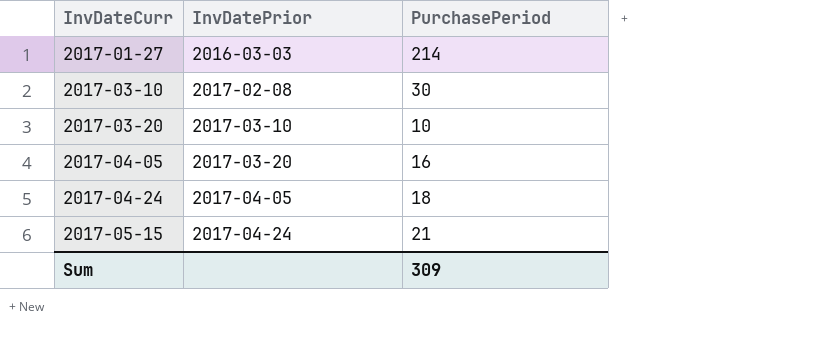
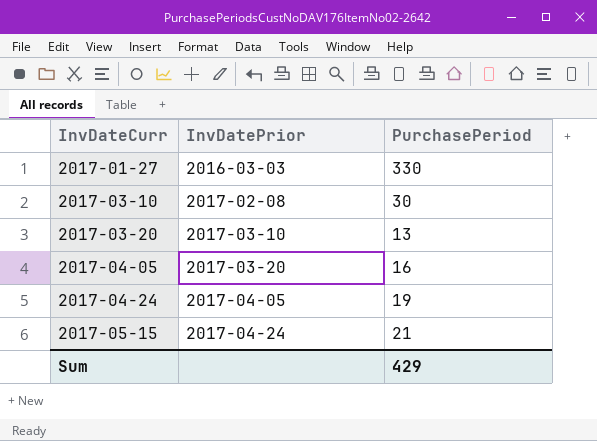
2017-01-27 | PurchasePeriod: 214 -> 330
2017-03-20 | PurchasePeriod: 10 -> 13
2017-04-24 | PurchasePeriod: 18 -> 19
Sum | PurchasePeriod: 309 -> 429

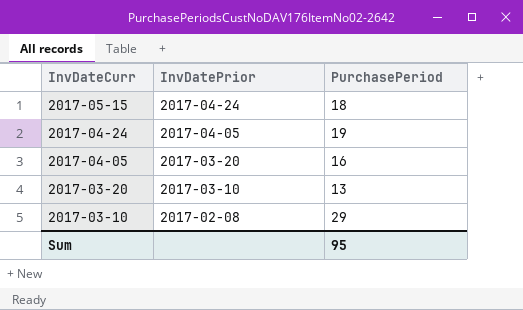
row order: InvDateCurr ascending -> InvDateCurr descending
row 2017-01-27: 2016-03-03 | 330 -> none
2017-05-15 | PurchasePeriod: 21 -> 18
2017-03-10 | PurchasePeriod: 30 -> 29
Sum | PurchasePeriod: 429 -> 95

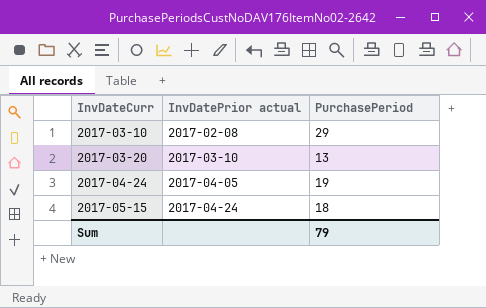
row order: InvDateCurr descending -> InvDateCurr ascending
column name: InvDatePrior -> InvDatePrior actual
row 2017-04-05: 2017-03-20 | 16 -> none
Sum | PurchasePeriod: 95 -> 79

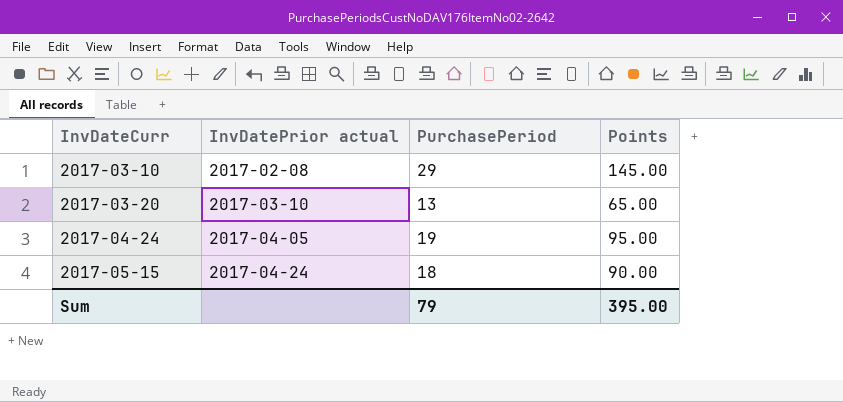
column Points | formula: none -> [PurchasePeriod] * 5

